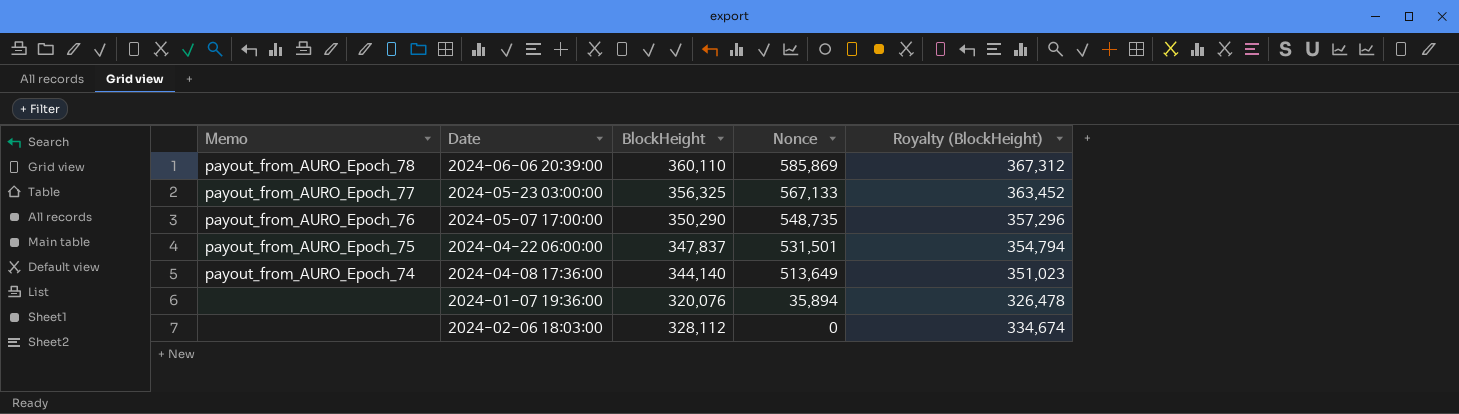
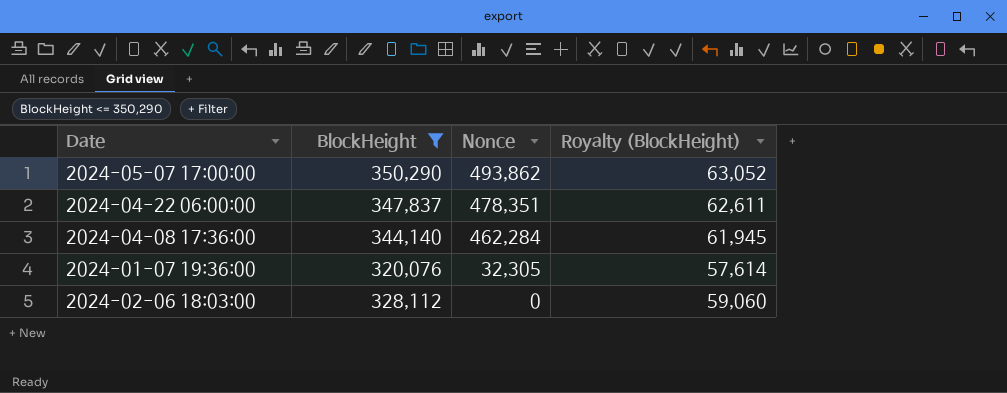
filter: none -> BlockHeight <= 350,290
column Memo | position: 1 -> none
column Royalty (BlockHeight) | formula: [BlockHeight] * 1.02 -> [BlockHeight] * 0.18
2024-05-07 17:00:00 | Nonce: 548,735 -> 493,862
2024-04-22 06:00:00 | Nonce: 531,501 -> 478,351
2024-04-08 17:36:00 | Nonce: 513,649 -> 462,284
2024-01-07 19:36:00 | Nonce: 35,894 -> 32,305

